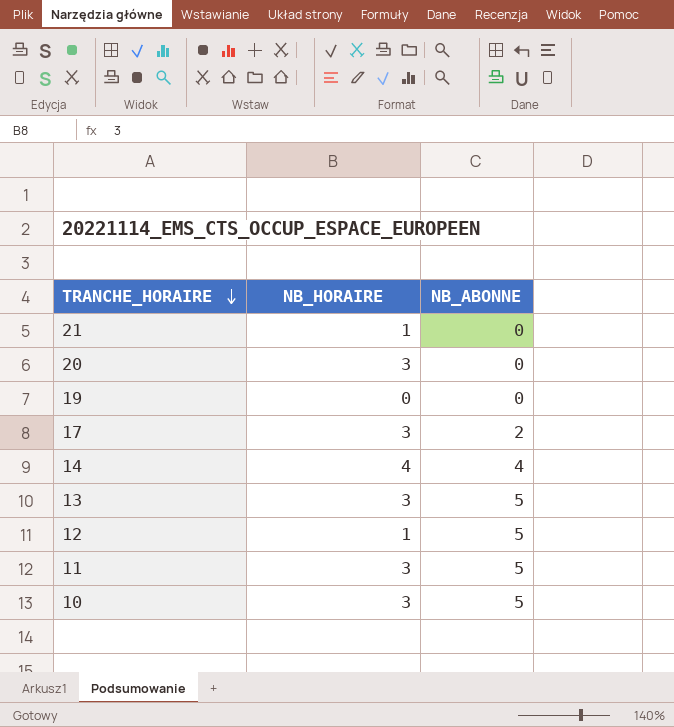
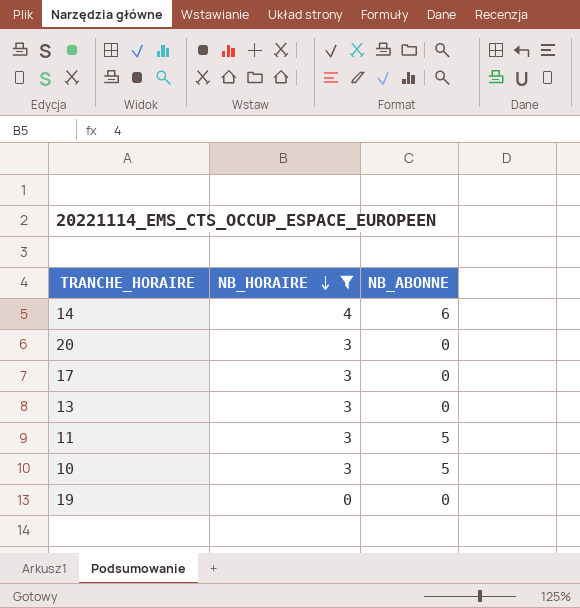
filter: none -> NB_HORAIRE != 1
row order: TRANCHE_HORAIRE descending -> NB_HORAIRE descending
14 | NB_ABONNE: 4 -> 6
17 | NB_ABONNE: 2 -> 0
13 | NB_ABONNE: 5 -> 0

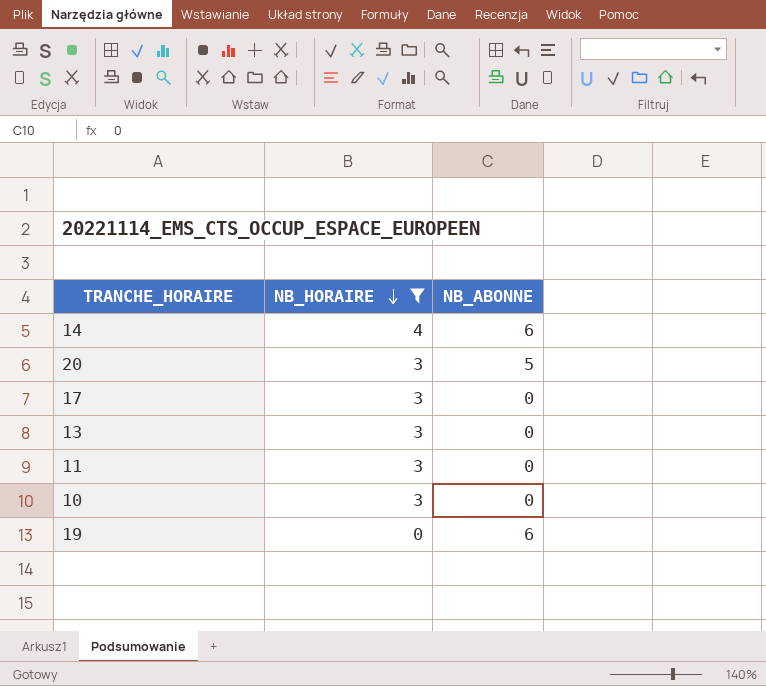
20 | NB_ABONNE: 0 -> 5
11 | NB_ABONNE: 5 -> 0
10 | NB_ABONNE: 5 -> 0
19 | NB_ABONNE: 0 -> 6

